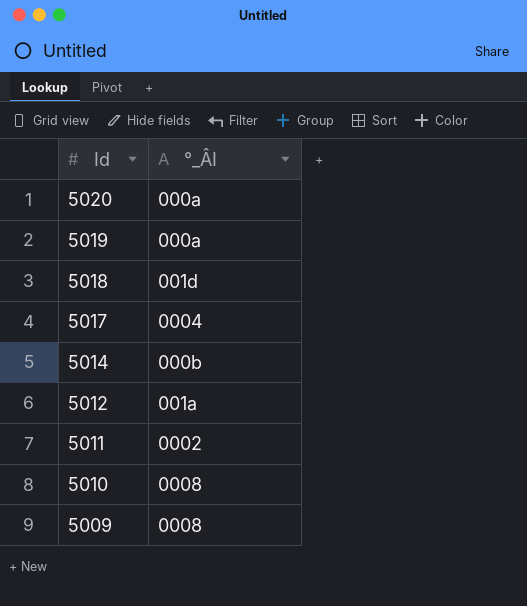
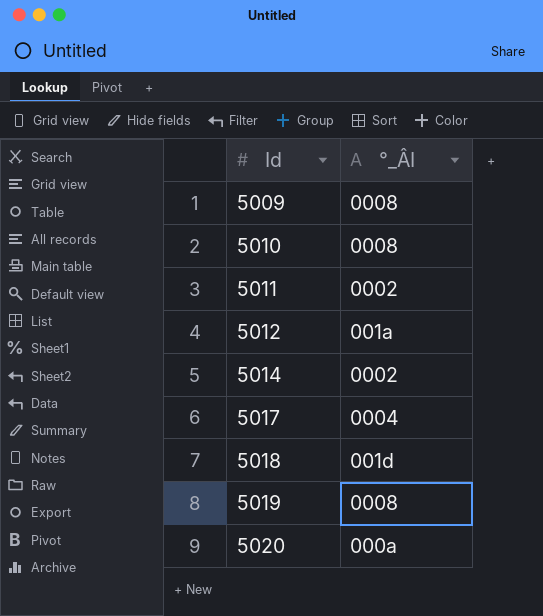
row order: Id descending -> Id ascending
5014 | °_ÂI: 000b -> 0002
5019 | °_ÂI: 000a -> 0008

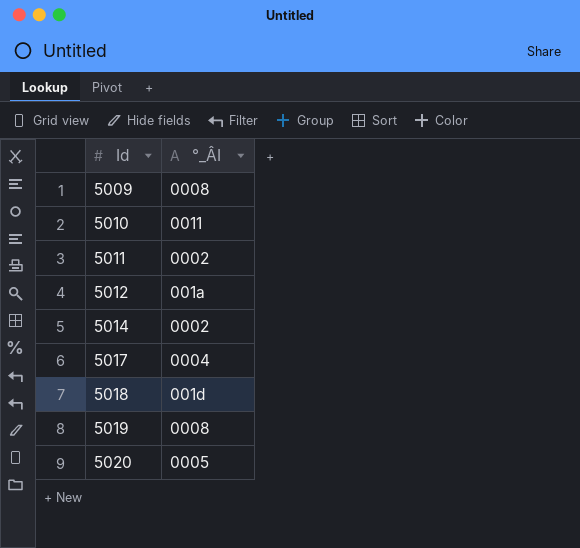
5010 | °_ÂI: 0008 -> 0011
5020 | °_ÂI: 000a -> 0005

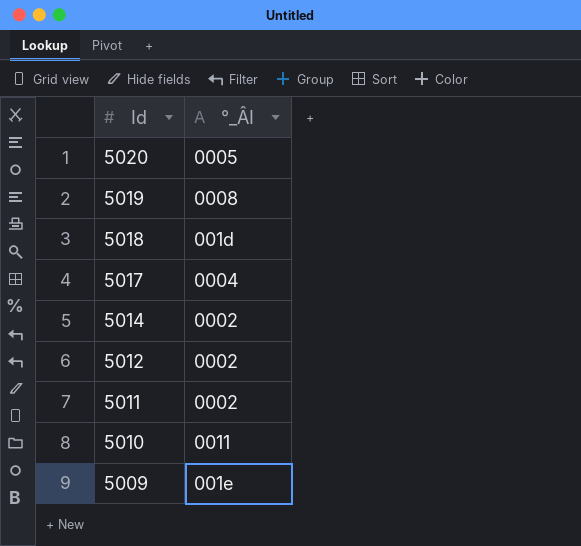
row order: Id ascending -> Id descending
5012 | °_ÂI: 001a -> 0002
5009 | °_ÂI: 0008 -> 001e

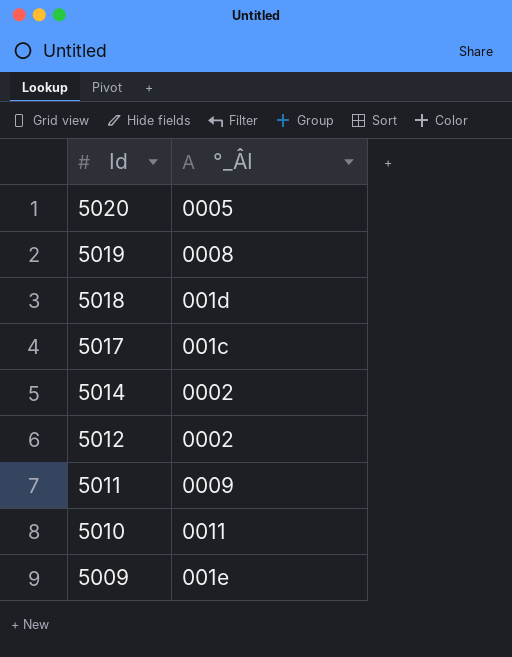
5017 | °_ÂI: 0004 -> 001c
5011 | °_ÂI: 0002 -> 0009

